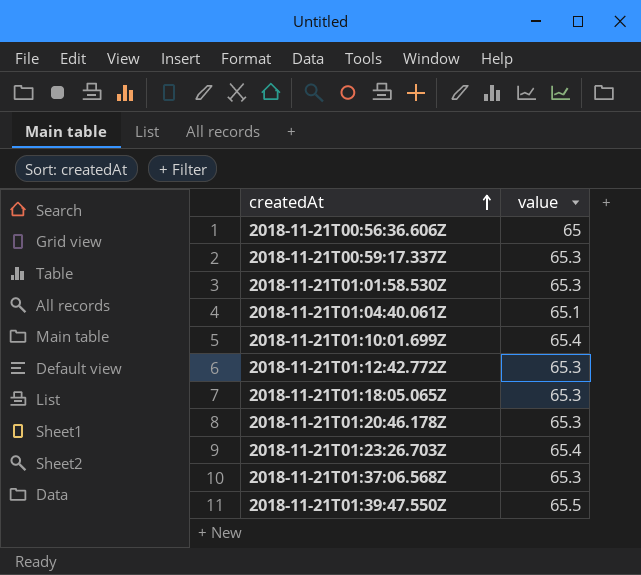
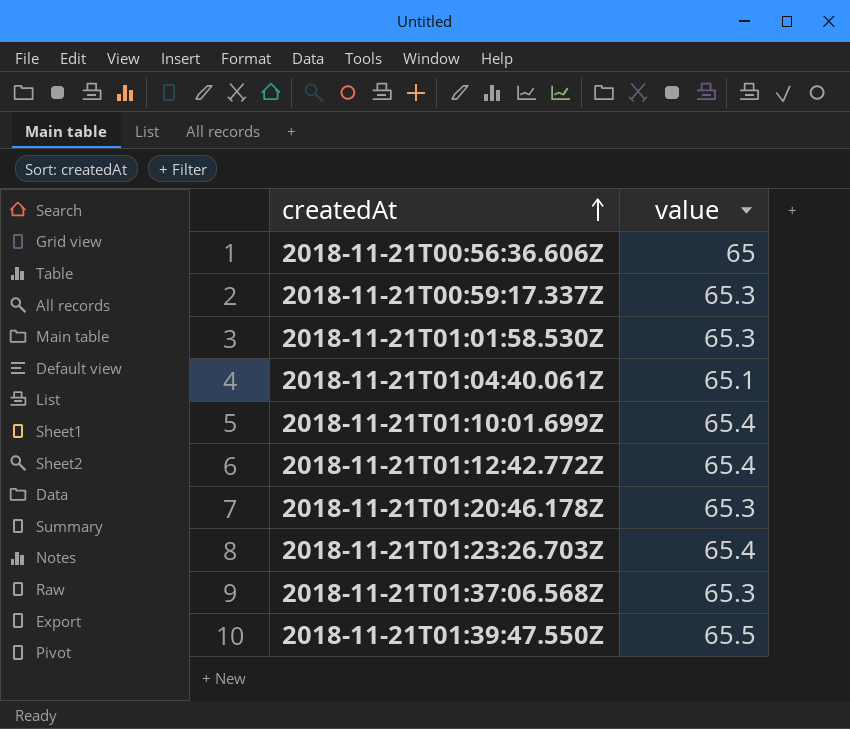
row 2018-11-21T01:18:05.065Z: 65.3 -> none
2018-11-21T01:12:42.772Z | value: 65.3 -> 65.4

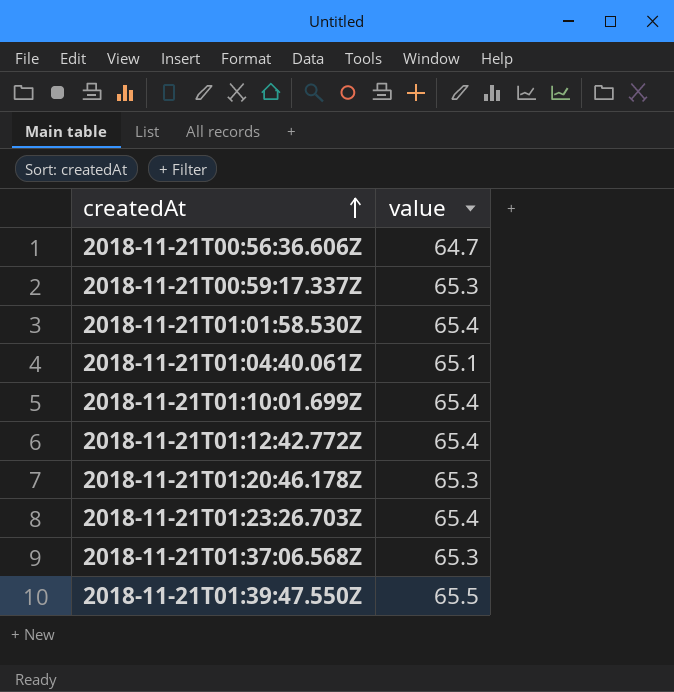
2018-11-21T00:56:36.606Z | value: 65 -> 64.7
2018-11-21T01:01:58.530Z | value: 65.3 -> 65.4

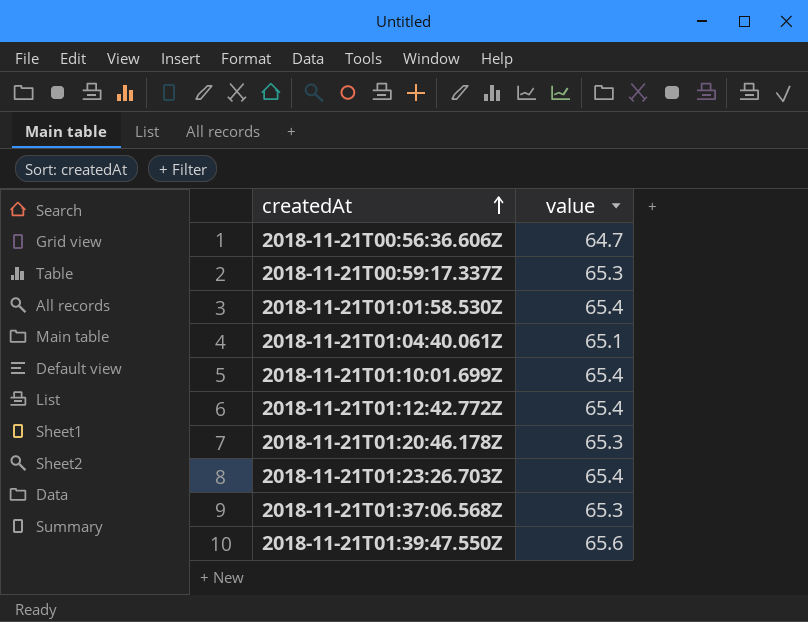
2018-11-21T01:39:47.550Z | value: 65.5 -> 65.6

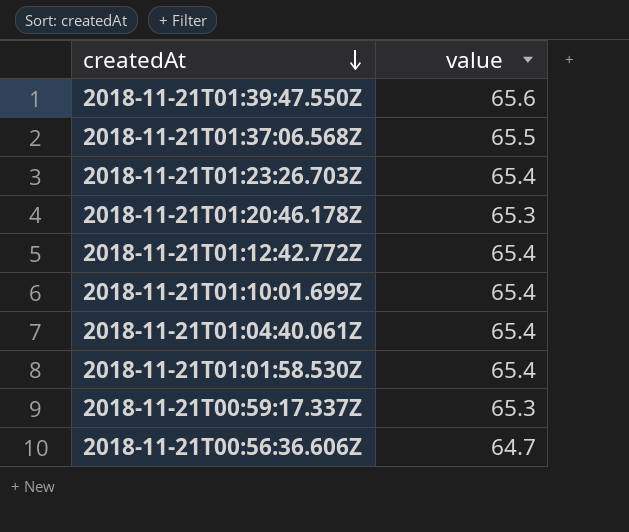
row order: createdAt ascending -> createdAt descending
2018-11-21T01:37:06.568Z | value: 65.3 -> 65.5
2018-11-21T01:04:40.061Z | value: 65.1 -> 65.4

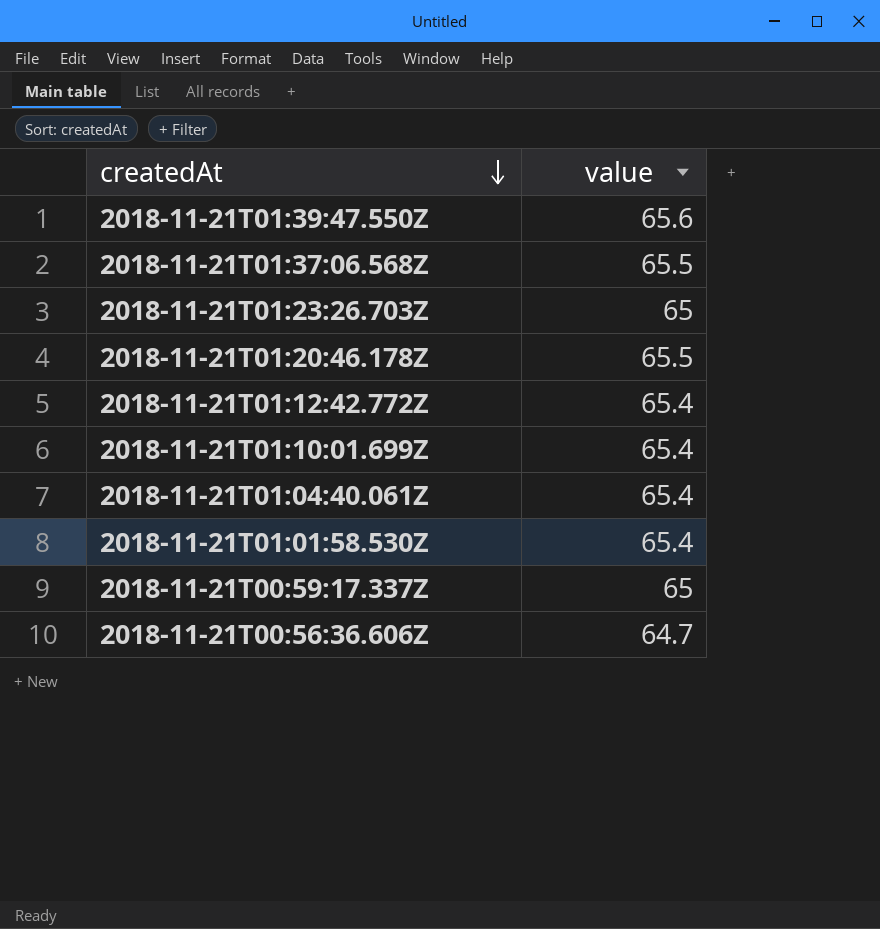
2018-11-21T01:23:26.703Z | value: 65.4 -> 65
2018-11-21T01:20:46.178Z | value: 65.3 -> 65.5
2018-11-21T00:59:17.337Z | value: 65.3 -> 65

